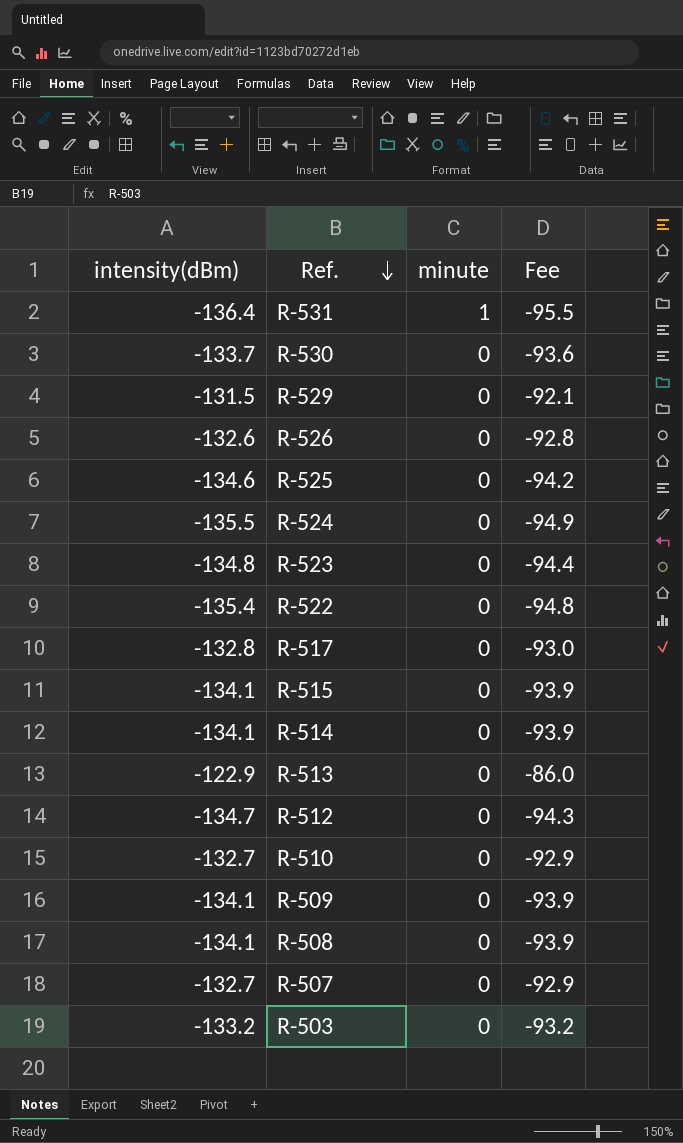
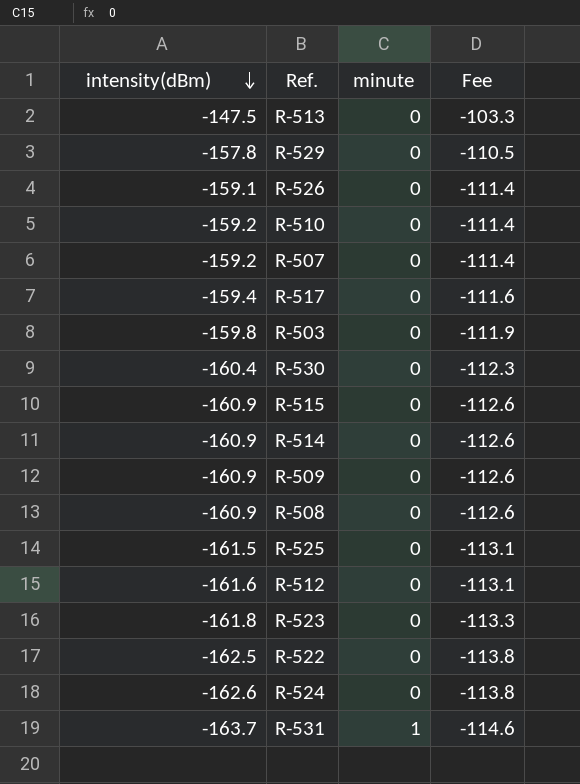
row order: Ref. descending -> intensity(dBm) descending
R-513 | intensity(dBm): -122.9 -> -147.5
R-513 | Fee: -86.0 -> -103.3
R-529 | intensity(dBm): -131.5 -> -157.8
R-529 | Fee: -92.1 -> -110.5
R-526 | intensity(dBm): -132.6 -> -159.1
R-526 | Fee: -92.8 -> -111.4
R-510 | intensity(dBm): -132.7 -> -159.2
R-510 | Fee: -92.9 -> -111.4
R-507 | intensity(dBm): -132.7 -> -159.2
R-507 | Fee: -92.9 -> -111.4
R-517 | intensity(dBm): -132.8 -> -159.4
R-517 | Fee: -93.0 -> -111.6
R-503 | intensity(dBm): -133.2 -> -159.8
R-503 | Fee: -93.2 -> -111.9
R-530 | intensity(dBm): -133.7 -> -160.4
R-530 | Fee: -93.6 -> -112.3
R-515 | intensity(dBm): -134.1 -> -160.9
R-515 | Fee: -93.9 -> -112.6
R-514 | intensity(dBm): -134.1 -> -160.9
R-514 | Fee: -93.9 -> -112.6
R-509 | intensity(dBm): -134.1 -> -160.9
R-509 | Fee: -93.9 -> -112.6
R-508 | intensity(dBm): -134.1 -> -160.9
R-508 | Fee: -93.9 -> -112.6
R-525 | intensity(dBm): -134.6 -> -161.5
R-525 | Fee: -94.2 -> -113.1
R-512 | intensity(dBm): -134.7 -> -161.6
R-512 | Fee: -94.3 -> -113.1
R-523 | intensity(dBm): -134.8 -> -161.8
R-523 | Fee: -94.4 -> -113.3
R-522 | intensity(dBm): -135.4 -> -162.5
R-522 | Fee: -94.8 -> -113.8
R-524 | intensity(dBm): -135.5 -> -162.6
R-524 | Fee: -94.9 -> -113.8
R-531 | intensity(dBm): -136.4 -> -163.7
R-531 | Fee: -95.5 -> -114.6

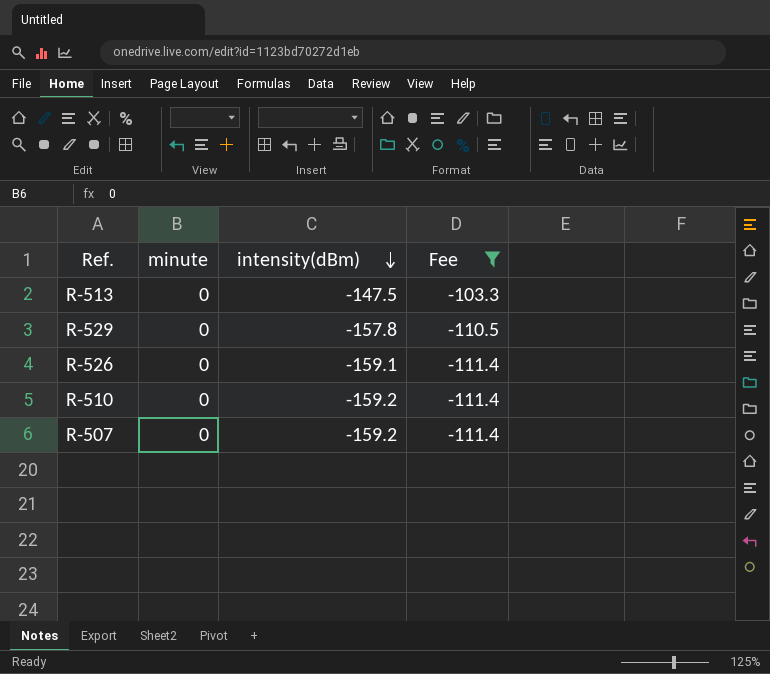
filter: none -> Fee >= -111.4
column intensity(dBm) | position: 1 -> 3

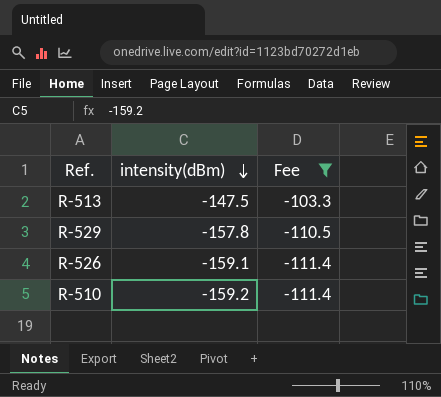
column minute | position: 2 -> none
row R-507: 0 | -159.2 | -111.4 -> none

